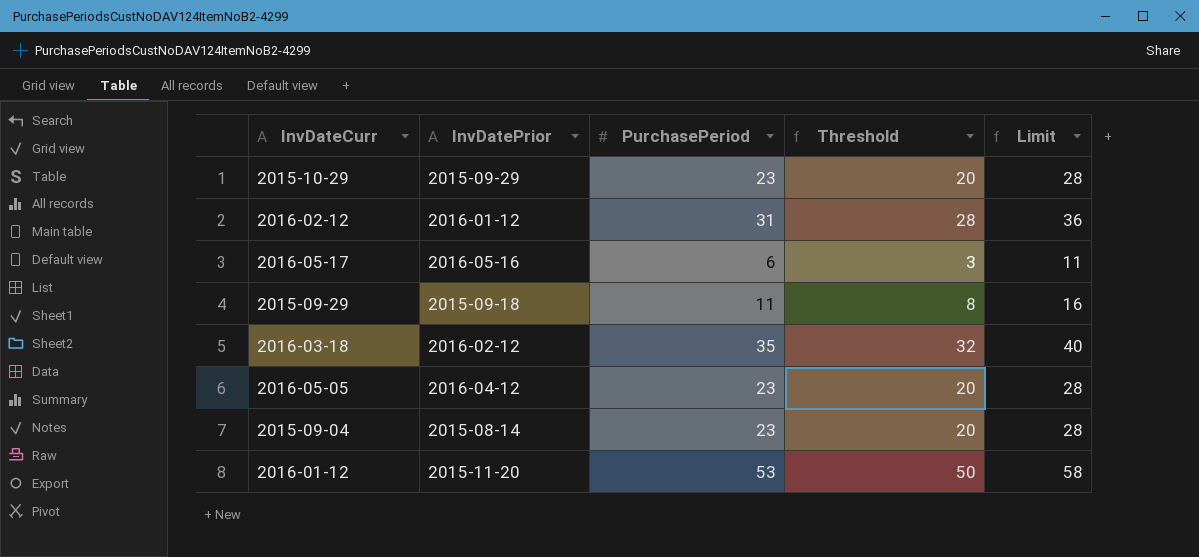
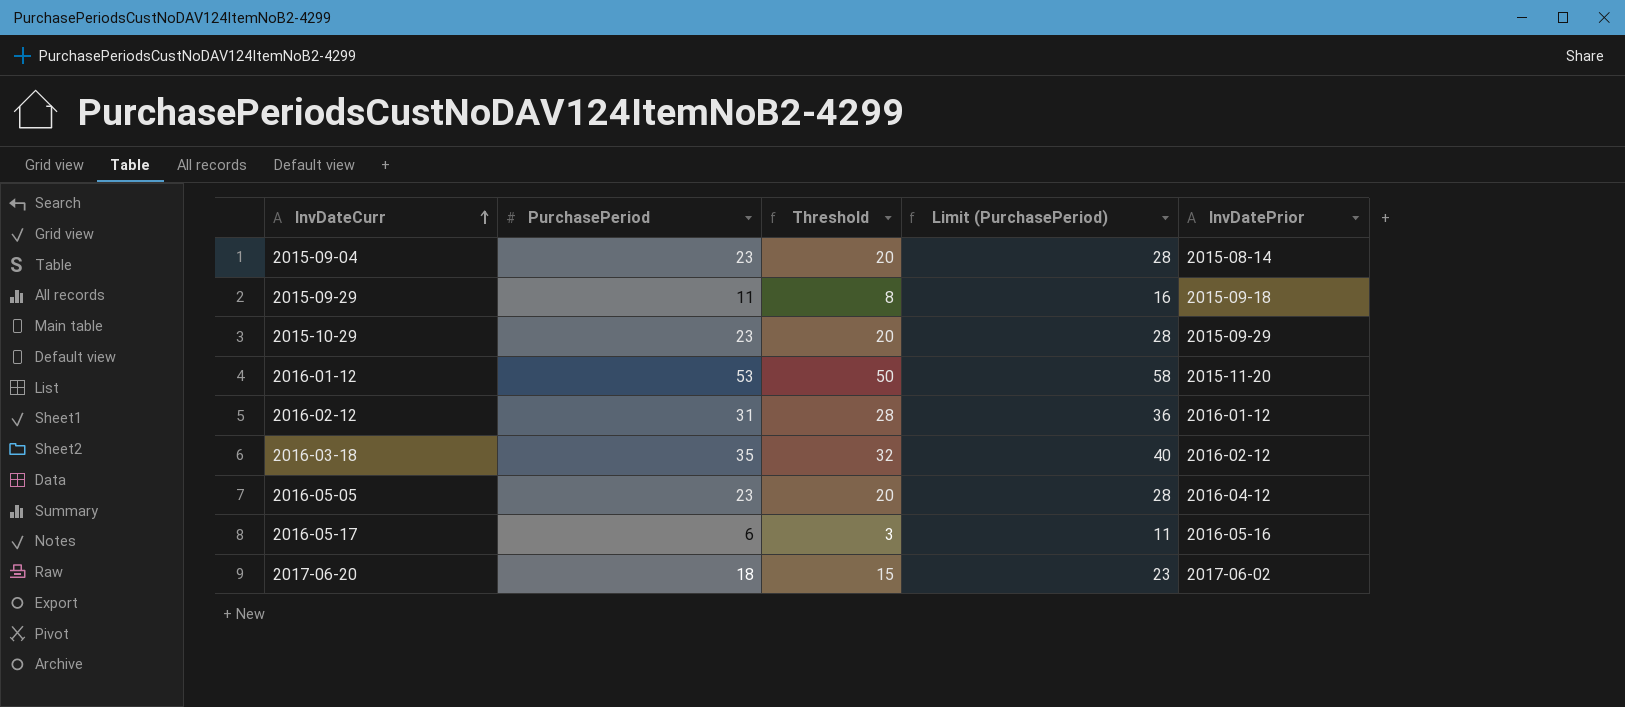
row order: none -> InvDateCurr ascending
column name: Limit -> Limit (PurchasePeriod)
column InvDatePrior | position: 2 -> 5
row 2017-06-20: none -> 18 | 15 | 23 | 2017-06-02

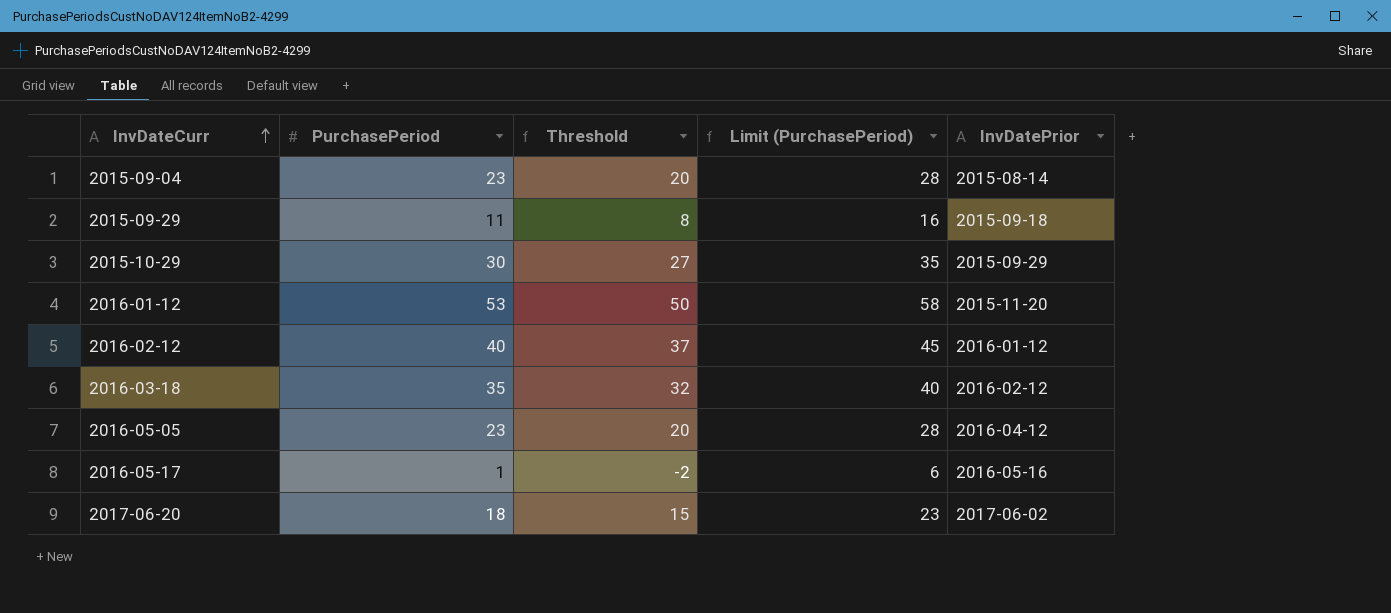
2015-10-29 | PurchasePeriod: 23 -> 30
2015-10-29 | Threshold: 20 -> 27
2015-10-29 | Limit (PurchasePeriod): 28 -> 35
2016-02-12 | PurchasePeriod: 31 -> 40
2016-02-12 | Threshold: 28 -> 37
2016-02-12 | Limit (PurchasePeriod): 36 -> 45
2016-05-17 | PurchasePeriod: 6 -> 1
2016-05-17 | Threshold: 3 -> -2
2016-05-17 | Limit (PurchasePeriod): 11 -> 6

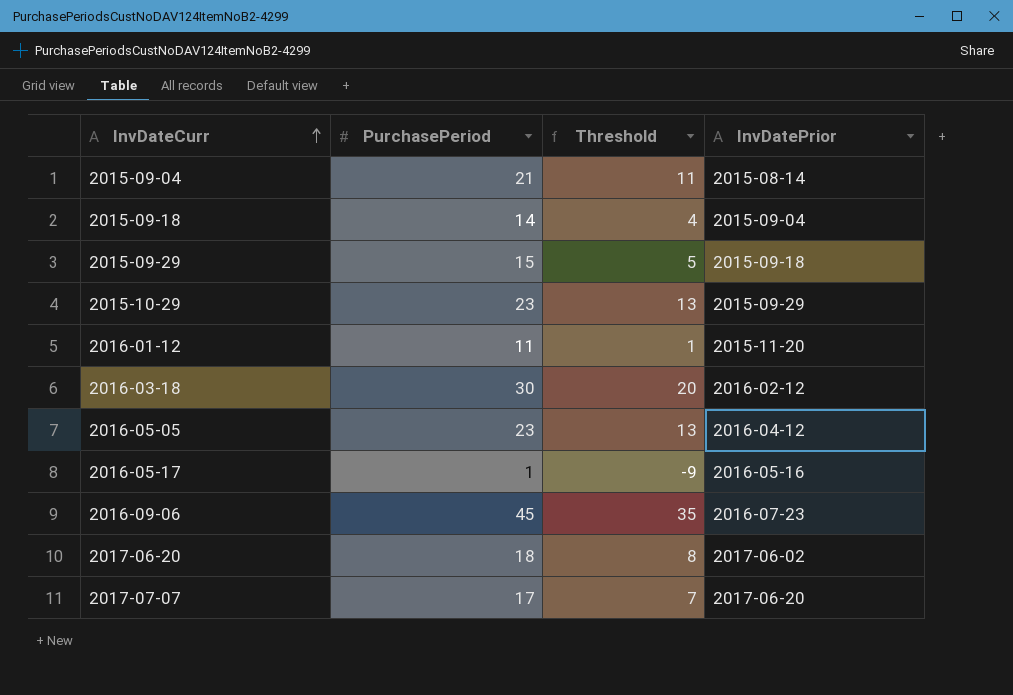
column Limit (PurchasePeriod) | formula: [PurchasePeriod] + 5 -> none
column Threshold | formula: [PurchasePeriod] - 3 -> [PurchasePeriod] - 10
row 2016-02-12: 40 | 37 | 45 | 2016-01-12 -> none
2015-09-04 | PurchasePeriod: 23 -> 21
row 2015-09-18: none -> 14 | 4 | 2015-09-04
2015-09-29 | PurchasePeriod: 11 -> 15
2015-10-29 | PurchasePeriod: 30 -> 23
2016-01-12 | PurchasePeriod: 53 -> 11
2016-03-18 | PurchasePeriod: 35 -> 30
row 2016-09-06: none -> 45 | 35 | 2016-07-23
row 2017-07-07: none -> 17 | 7 | 2017-06-20

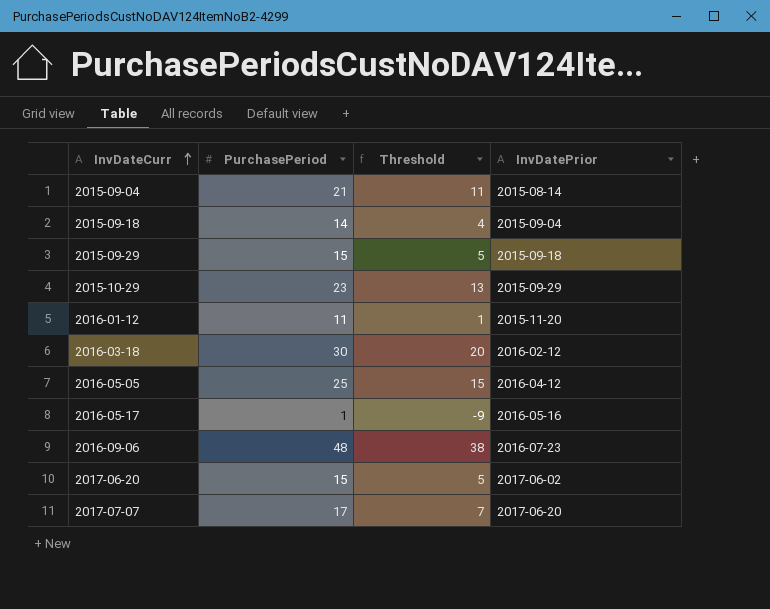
2016-05-05 | PurchasePeriod: 23 -> 25
2016-05-05 | Threshold: 13 -> 15
2016-09-06 | PurchasePeriod: 45 -> 48
2016-09-06 | Threshold: 35 -> 38
2017-06-20 | PurchasePeriod: 18 -> 15
2017-06-20 | Threshold: 8 -> 5

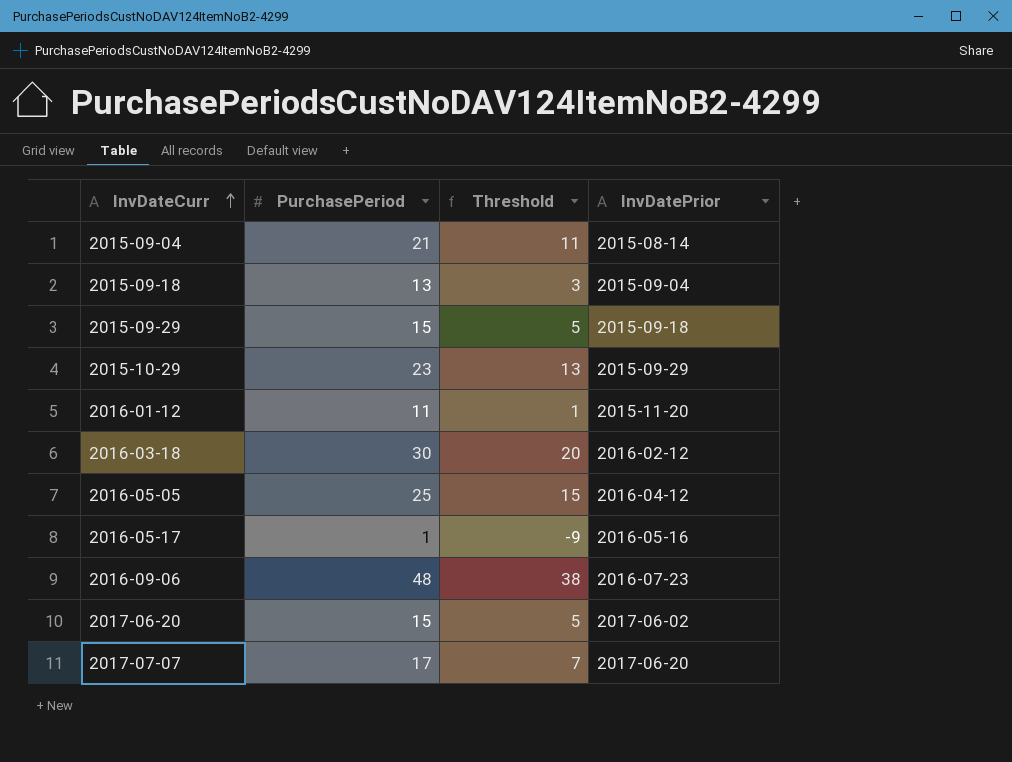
2015-09-18 | PurchasePeriod: 14 -> 13
2015-09-18 | Threshold: 4 -> 3

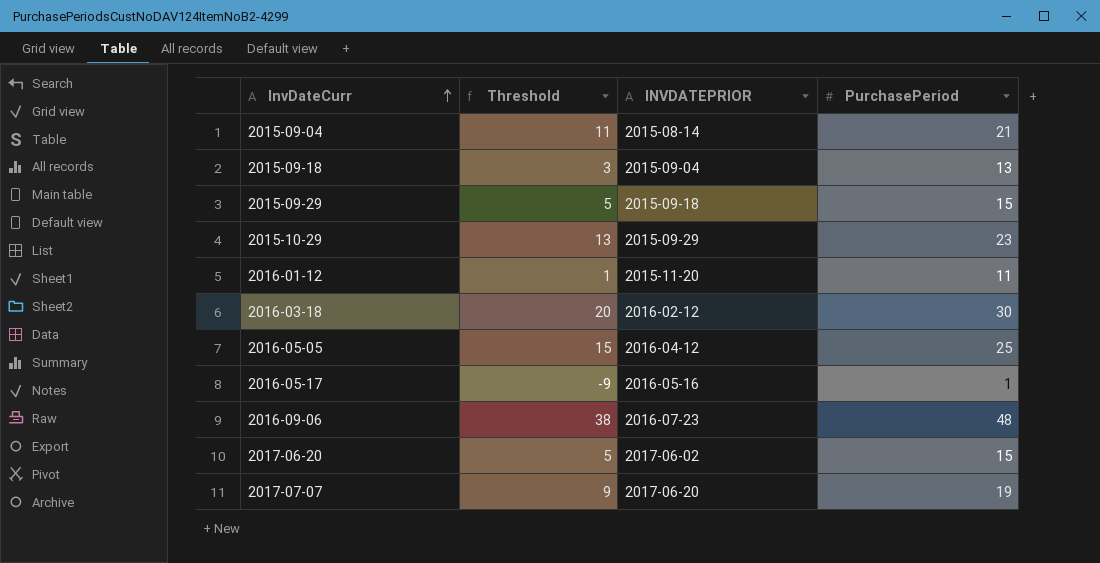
column name: InvDatePrior -> INVDATEPRIOR
column PurchasePeriod | position: 2 -> 4
2017-07-07 | Threshold: 7 -> 9
2017-07-07 | PurchasePeriod: 17 -> 19

